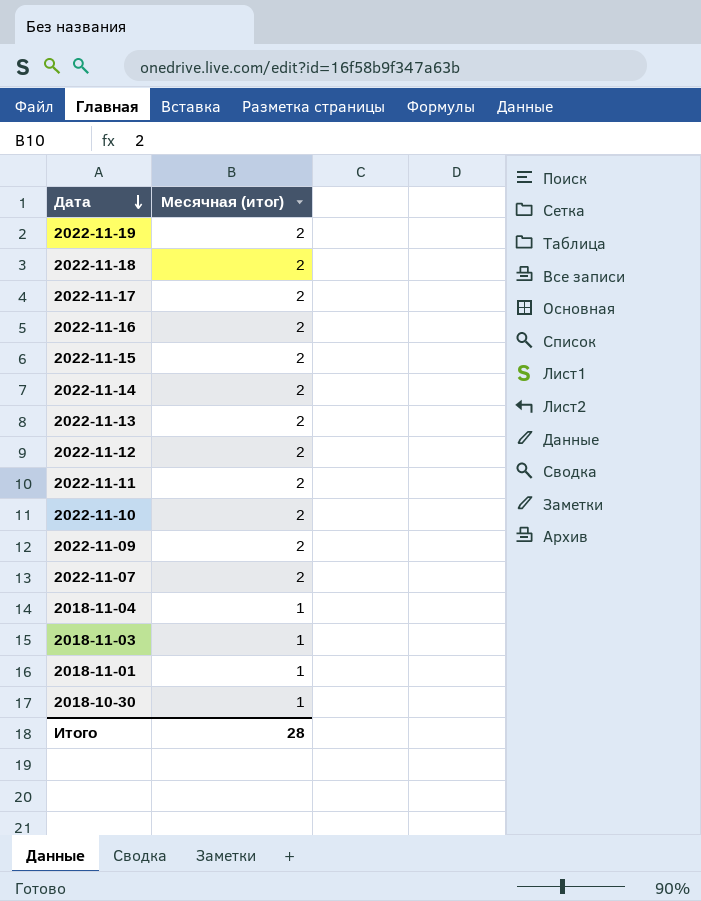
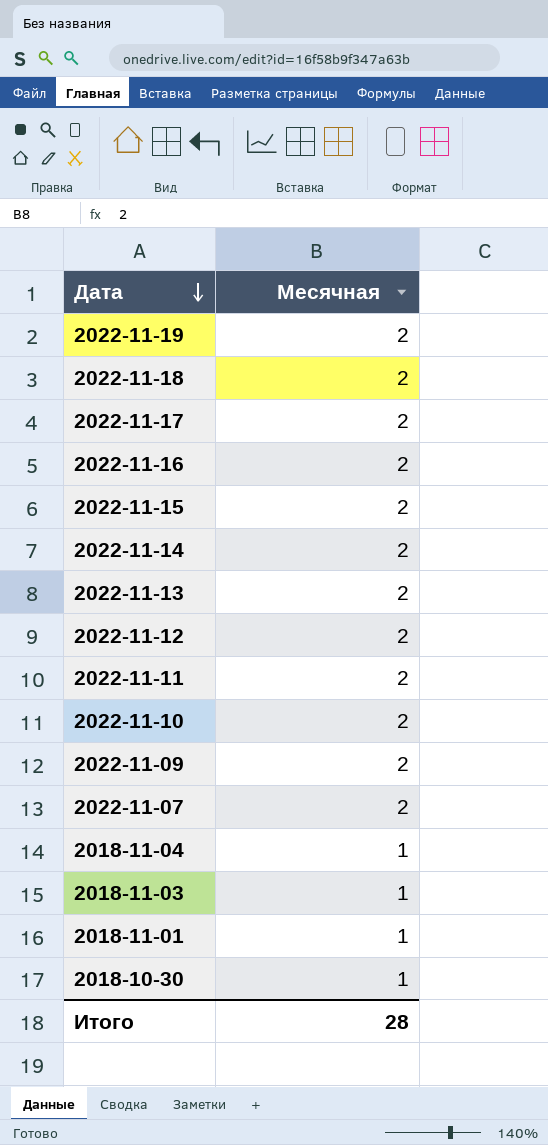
column name: Месячная (итог) -> Месячная

